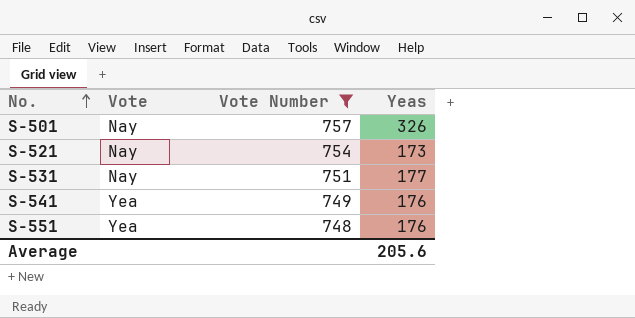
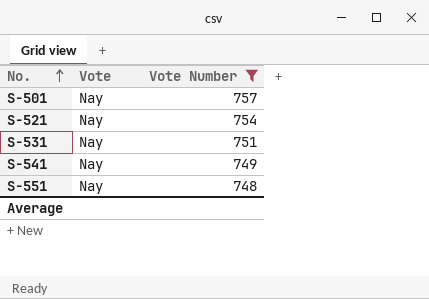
column Yeas | position: 4 -> none
S-541 | Vote: Yea -> Nay
S-551 | Vote: Yea -> Nay

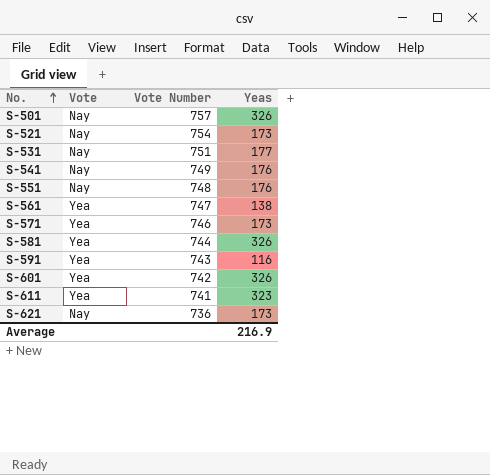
filter: Vote Number >= 748 -> none
column Yeas | position: none -> 4

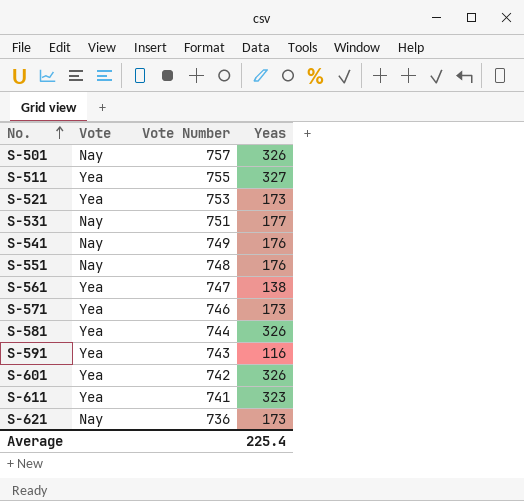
row S-511: none -> Yea | 755 | 327
S-521 | Vote: Nay -> Yea
S-521 | Vote Number: 754 -> 753
Average | Yeas: 216.9 -> 225.4

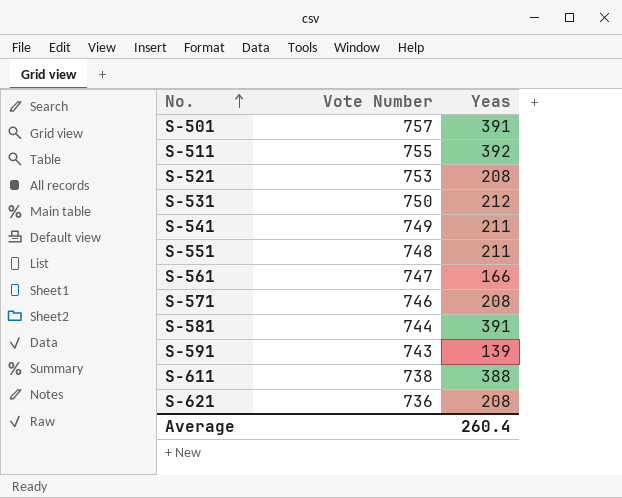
column Vote | position: 2 -> none
row S-601: Yea | 742 | 326 -> none
S-501 | Yeas: 326 -> 391
S-511 | Yeas: 327 -> 392
S-521 | Yeas: 173 -> 208
S-531 | Vote Number: 751 -> 750
S-531 | Yeas: 177 -> 212
S-541 | Yeas: 176 -> 211
S-551 | Yeas: 176 -> 211
S-561 | Yeas: 138 -> 166
S-571 | Yeas: 173 -> 208
S-581 | Yeas: 326 -> 391
S-591 | Yeas: 116 -> 139
S-611 | Vote Number: 741 -> 738
S-611 | Yeas: 323 -> 388
S-621 | Yeas: 173 -> 208
Average | Yeas: 225.4 -> 260.4

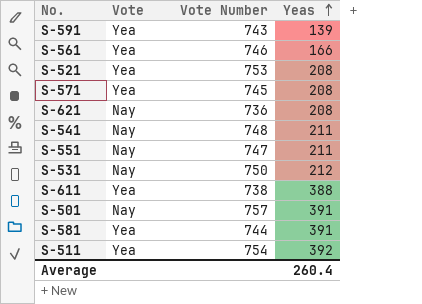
row order: No. ascending -> Yeas ascending
column Vote | position: none -> 2
S-561 | Vote Number: 747 -> 746
S-571 | Vote Number: 746 -> 745
S-541 | Vote Number: 749 -> 748
S-551 | Vote Number: 748 -> 747
S-511 | Vote Number: 755 -> 754

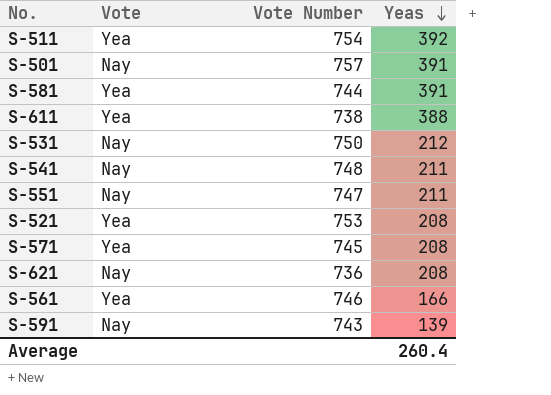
row order: Yeas ascending -> Yeas descending
S-591 | Vote: Yea -> Nay

